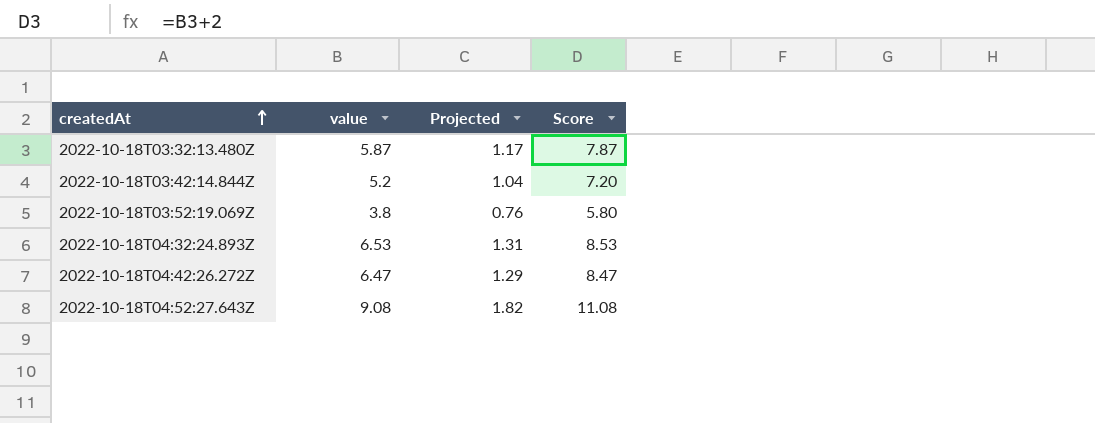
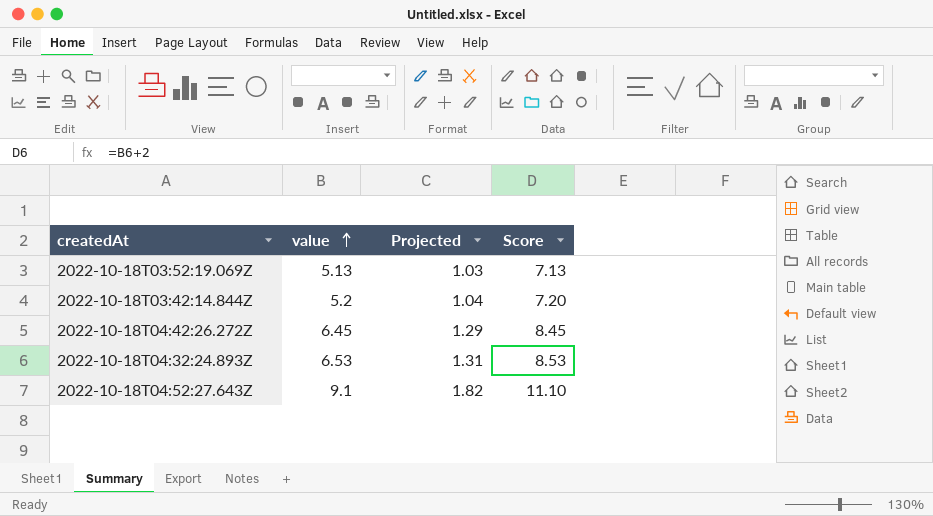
row order: createdAt ascending -> value ascending
row 2022-10-18T03:32:13.480Z: 5.87 | 1.17 | 7.87 -> none
2022-10-18T03:52:19.069Z | value: 3.8 -> 5.13
2022-10-18T03:52:19.069Z | Projected: 0.76 -> 1.03
2022-10-18T03:52:19.069Z | Score: 5.80 -> 7.13
2022-10-18T04:42:26.272Z | value: 6.47 -> 6.45
2022-10-18T04:42:26.272Z | Score: 8.47 -> 8.45
2022-10-18T04:52:27.643Z | value: 9.08 -> 9.1
2022-10-18T04:52:27.643Z | Score: 11.08 -> 11.10

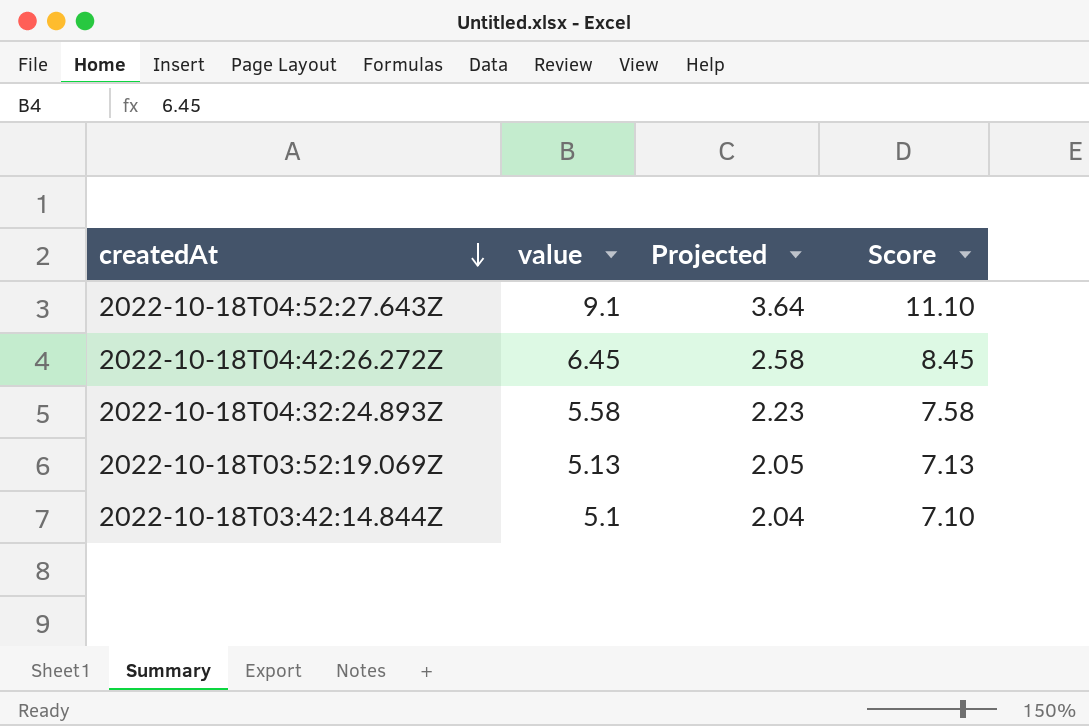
row order: value ascending -> createdAt descending
column Projected | formula: [value] * 0.2 -> [value] * 0.4
2022-10-18T04:32:24.893Z | value: 6.53 -> 5.58
2022-10-18T04:32:24.893Z | Score: 8.53 -> 7.58
2022-10-18T03:42:14.844Z | value: 5.2 -> 5.1
2022-10-18T03:42:14.844Z | Score: 7.20 -> 7.10

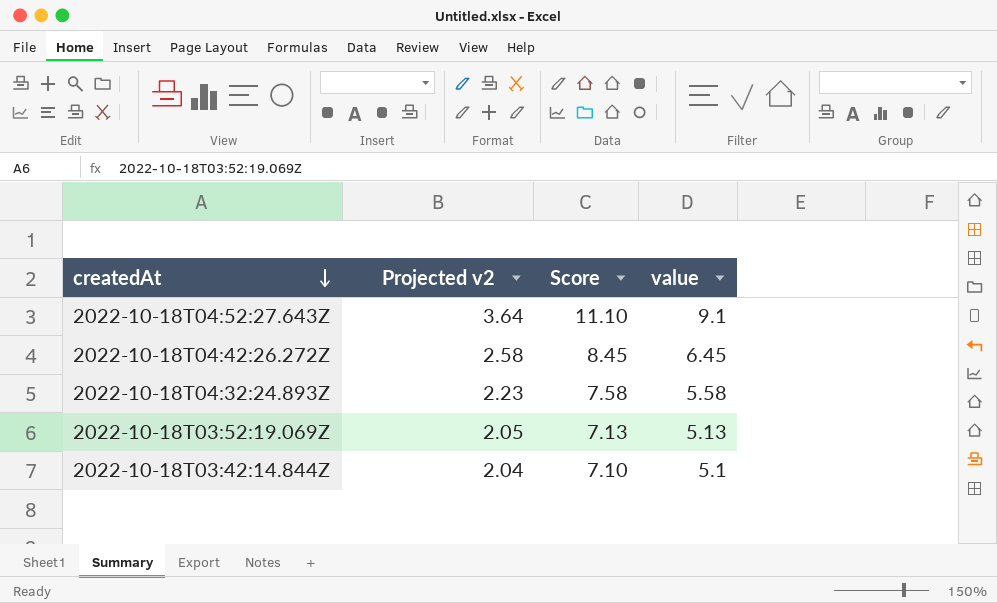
column name: Projected -> Projected v2
column value | position: 2 -> 4

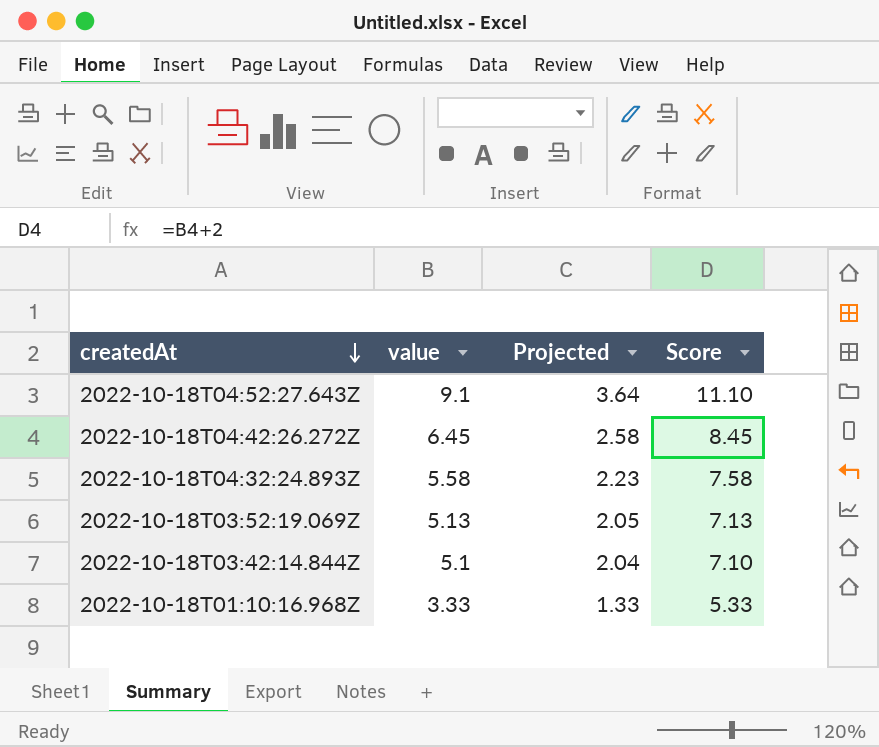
column value | position: 4 -> 2
column name: Projected v2 -> Projected
row 2022-10-18T01:10:16.968Z: none -> 3.33 | 1.33 | 5.33

